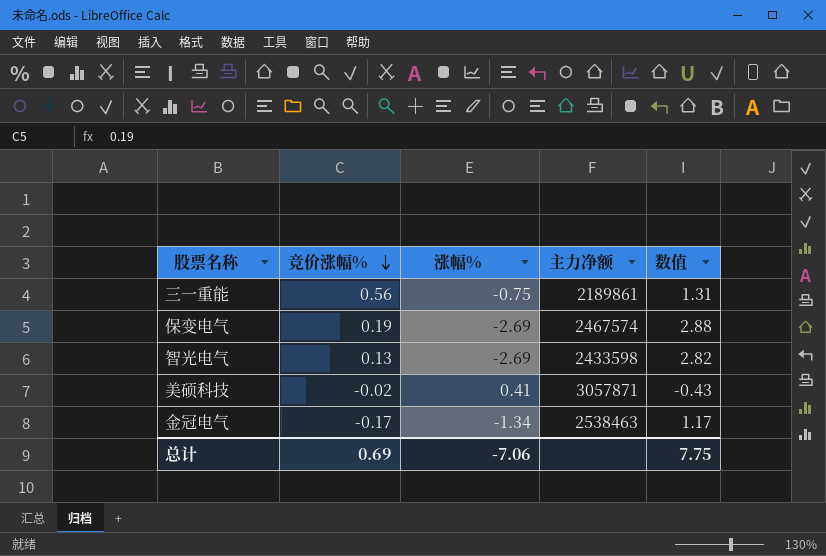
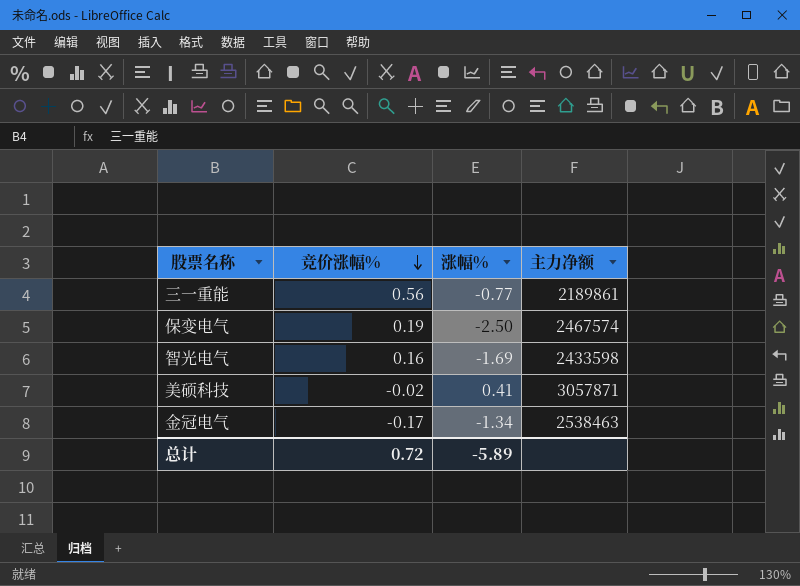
column 数值 | formula: [竞价涨幅%] - [涨幅%] -> none
三一重能 | 涨幅%: -0.75 -> -0.77
保变电气 | 涨幅%: -2.69 -> -2.50
智光电气 | 竞价涨幅%: 0.13 -> 0.16
智光电气 | 涨幅%: -2.69 -> -1.69
总计 | 竞价涨幅%: 0.69 -> 0.72
总计 | 涨幅%: -7.06 -> -5.89

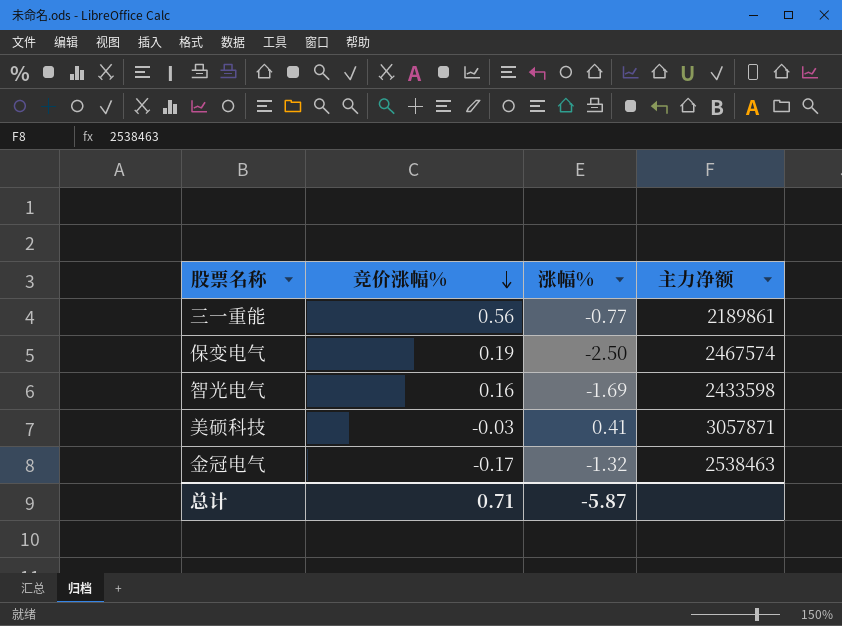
美硕科技 | 竞价涨幅%: -0.02 -> -0.03
金冠电气 | 涨幅%: -1.34 -> -1.32
总计 | 竞价涨幅%: 0.72 -> 0.71
总计 | 涨幅%: -5.89 -> -5.87

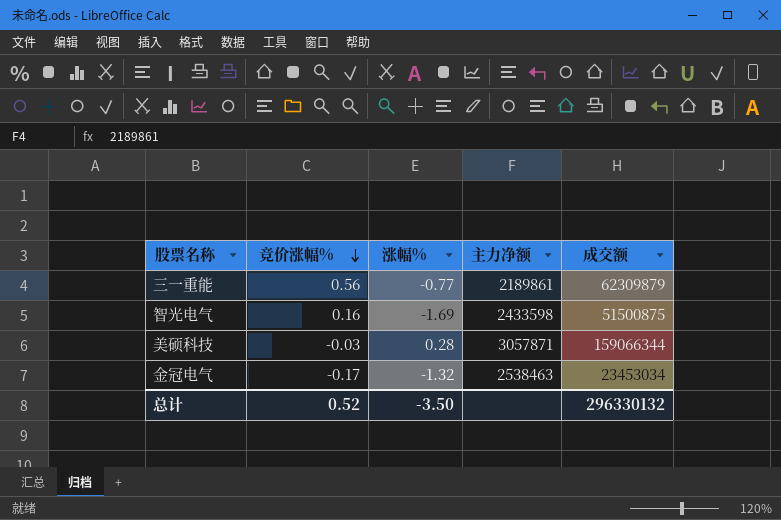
column 成交额 | position: none -> 5
row 保变电气: 0.19 | -2.50 | 2467574 -> none
美硕科技 | 涨幅%: 0.41 -> 0.28
总计 | 竞价涨幅%: 0.71 -> 0.52
总计 | 涨幅%: -5.87 -> -3.50

